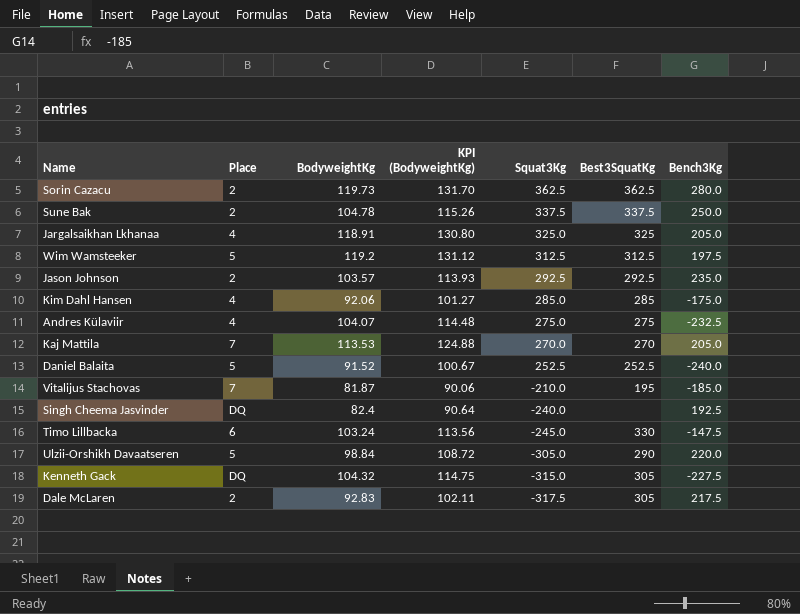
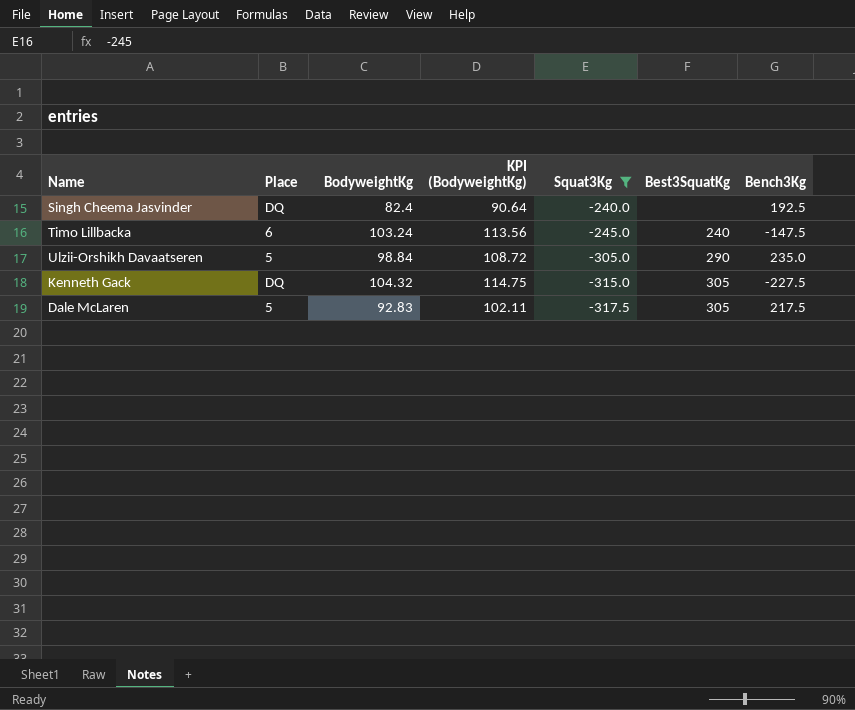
filter: none -> Squat3Kg <= -240.0
Timo Lillbacka | Best3SquatKg: 330 -> 240
Ulzii-Orshikh Davaatseren | Bench3Kg: 220.0 -> 235.0
Dale McLaren | Place: 2 -> 5

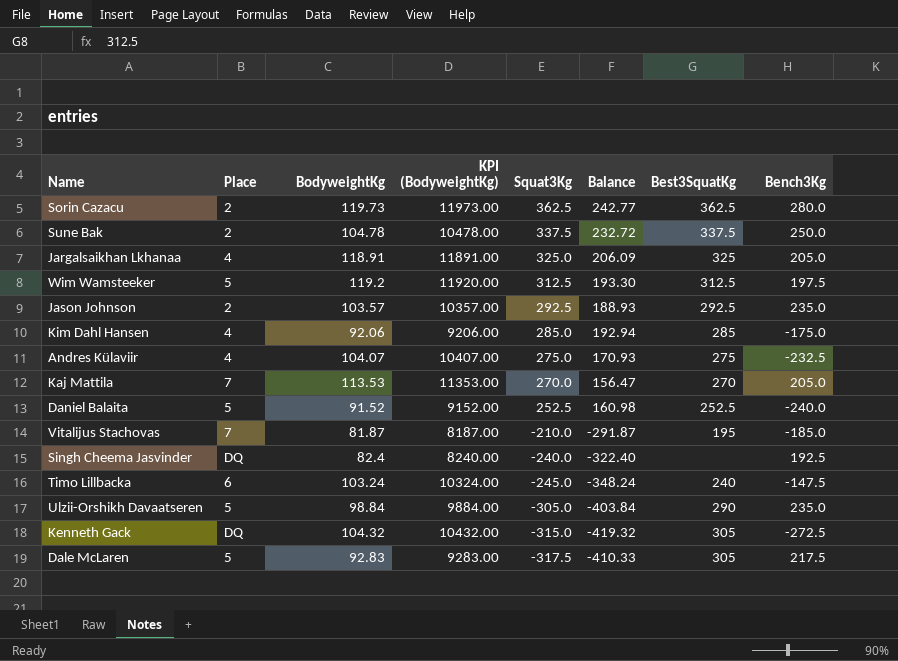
filter: Squat3Kg <= -240.0 -> none
column KPI (BodyweightKg) | formula: [BodyweightKg] * 1.1 -> [BodyweightKg] * 100
column Balance | formula: none -> [Squat3Kg] - [BodyweightKg]
Kenneth Gack | Bench3Kg: -227.5 -> -272.5

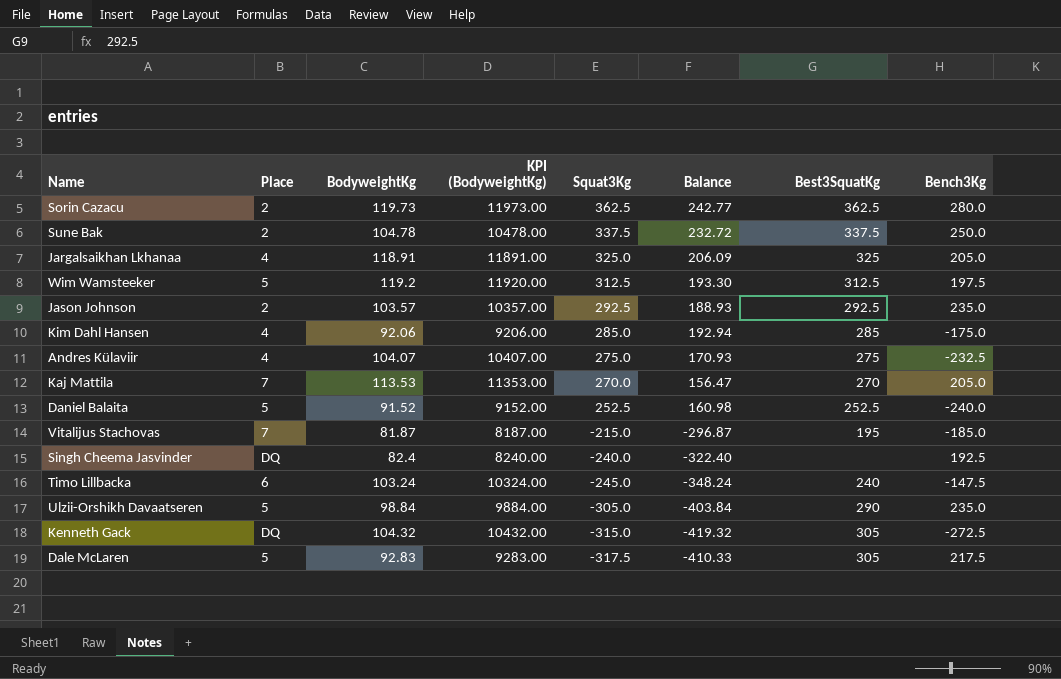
Vitalijus Stachovas | Squat3Kg: -210.0 -> -215.0
Vitalijus Stachovas | Balance: -291.87 -> -296.87

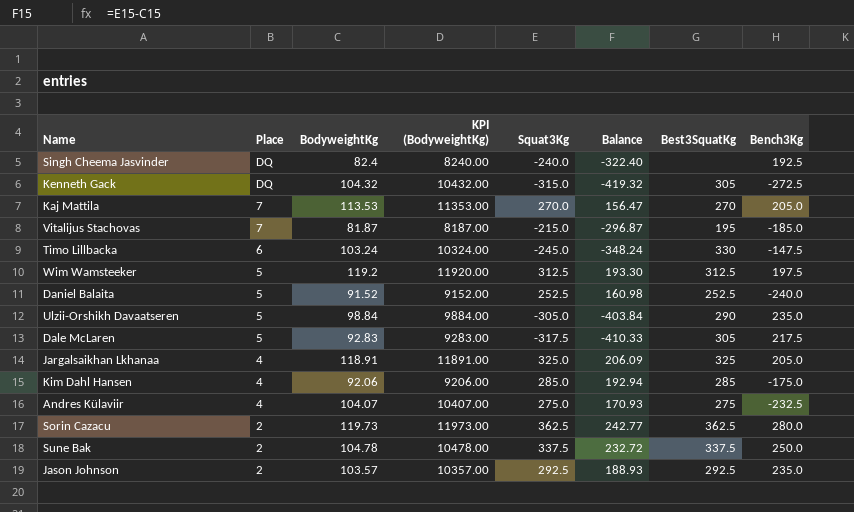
row order: Squat3Kg descending -> Place descending
Timo Lillbacka | Best3SquatKg: 240 -> 330

